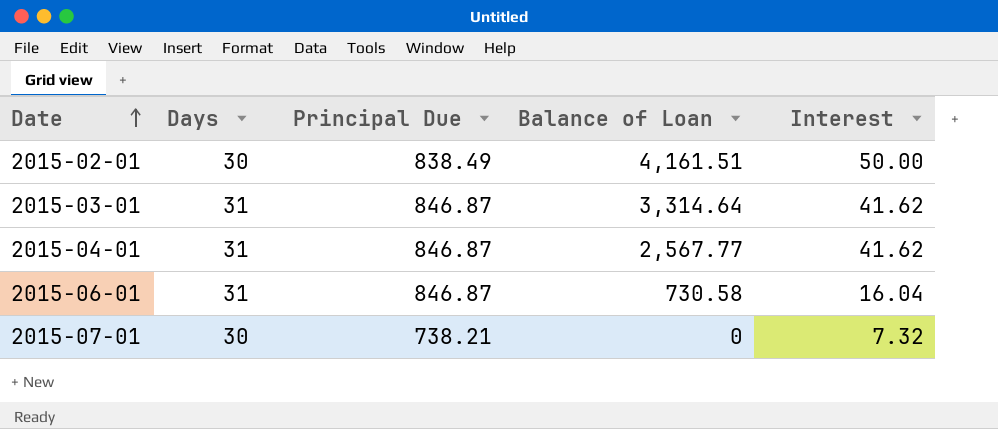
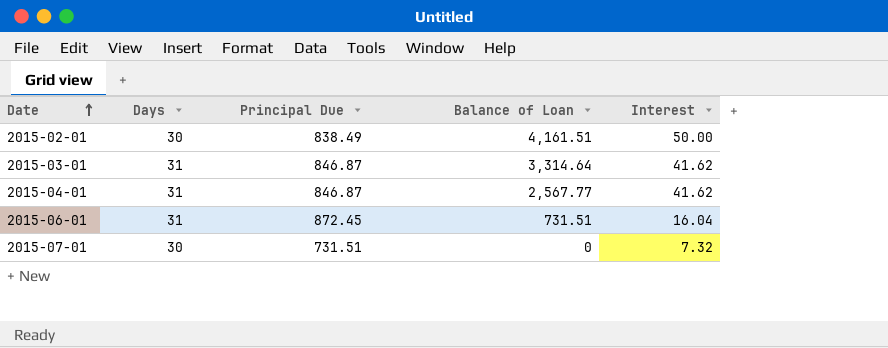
2015-06-01 | Principal Due: 846.87 -> 872.45
2015-06-01 | Balance of Loan: 730.58 -> 731.51
2015-07-01 | Principal Due: 738.21 -> 731.51

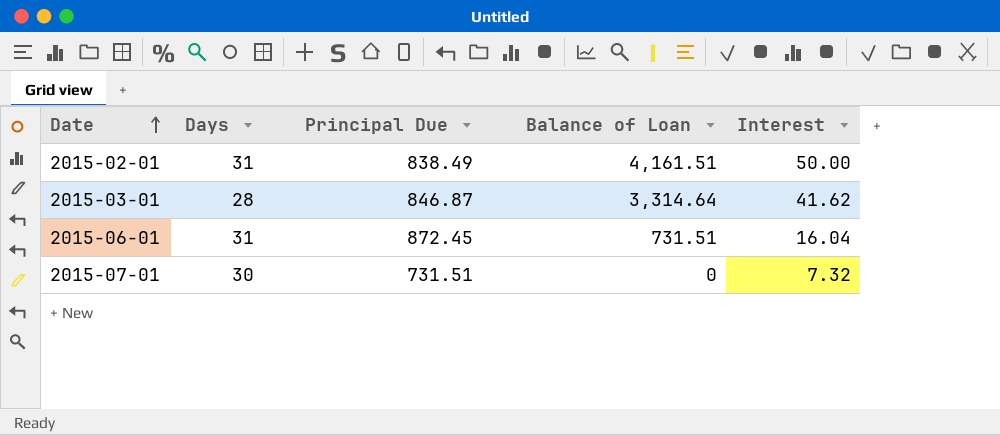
row 2015-04-01: 31 | 846.87 | 2,567.77 | 41.62 -> none
2015-02-01 | Days: 30 -> 31
2015-03-01 | Days: 31 -> 28

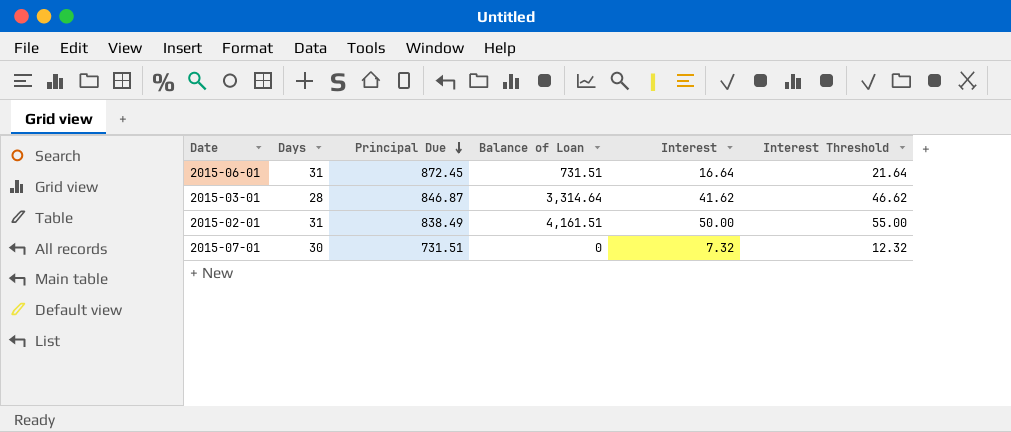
row order: Date ascending -> Principal Due descending
column Interest Threshold | formula: none -> [Interest] + 5
2015-06-01 | Interest: 16.04 -> 16.64

